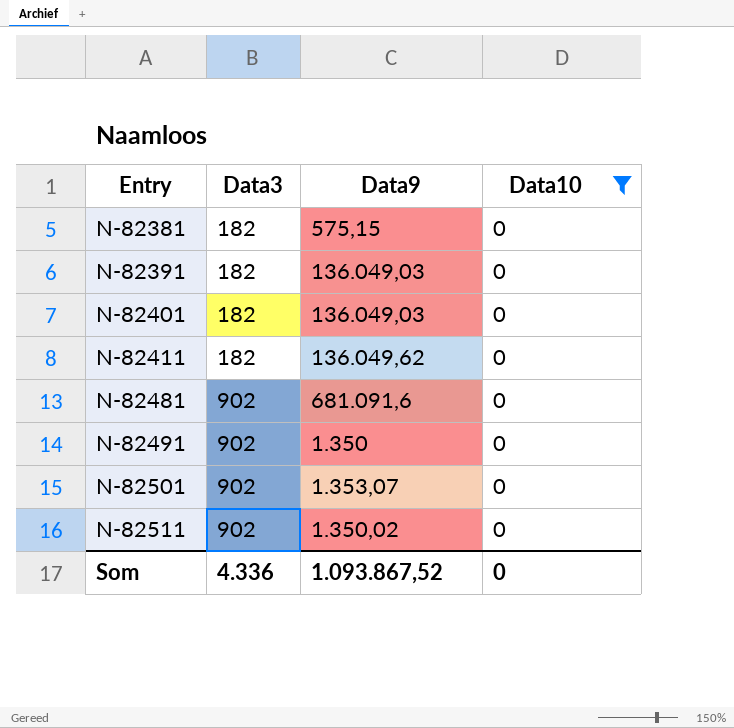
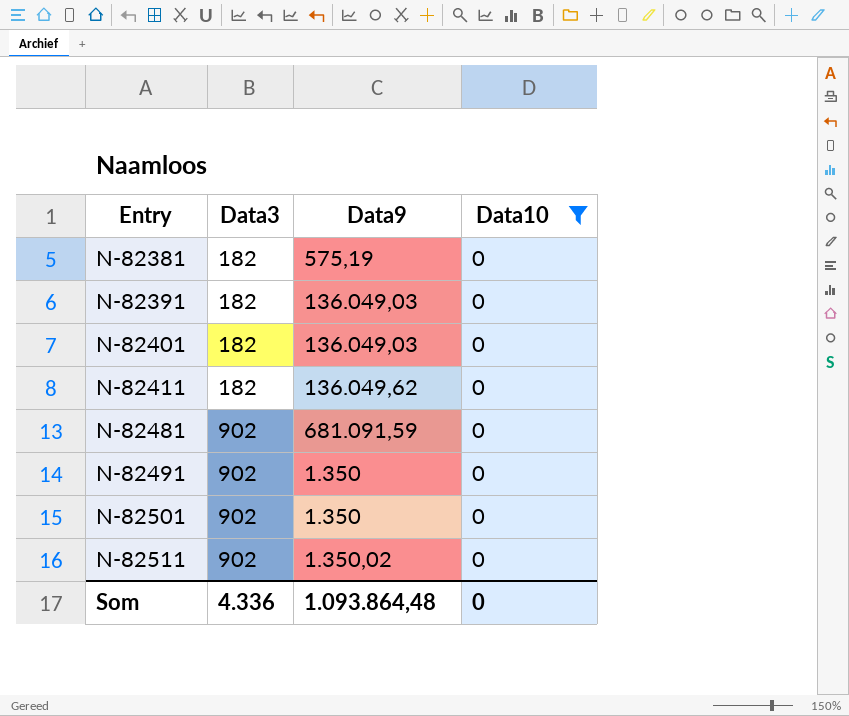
N-82381 | Data9: 575,15 -> 575,19
N-82481 | Data9: 681.091,6 -> 681.091,59
N-82501 | Data9: 1.353,07 -> 1.350
Som | Data9: 1.093.867,52 -> 1.093.864,48

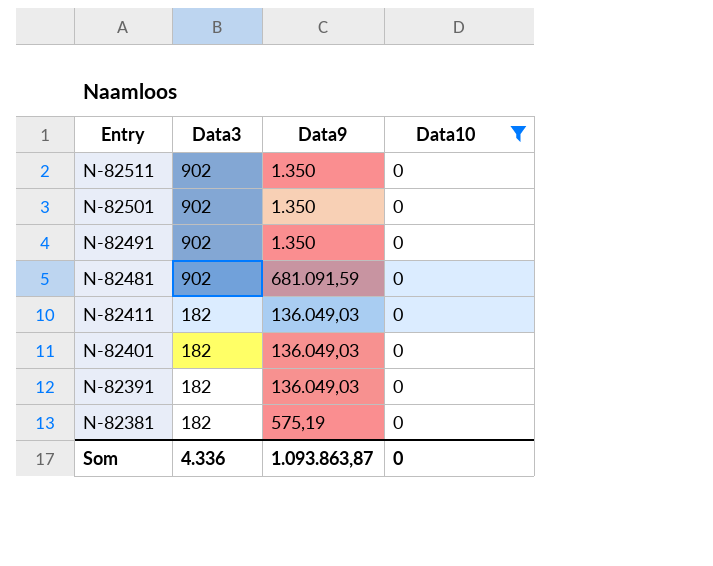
row order: Entry ascending -> Entry descending
N-82511 | Data9: 1.350,02 -> 1.350
N-82411 | Data9: 136.049,62 -> 136.049,03
Som | Data9: 1.093.864,48 -> 1.093.863,87

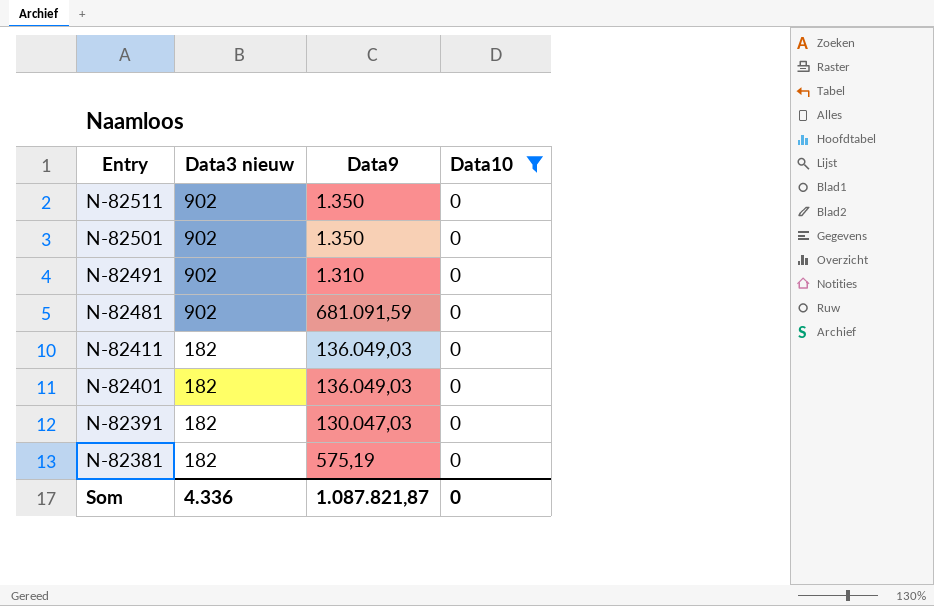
column name: Data3 -> Data3 nieuw
N-82491 | Data9: 1.350 -> 1.310
N-82391 | Data9: 136.049,03 -> 130.047,03
Som | Data9: 1.093.863,87 -> 1.087.821,87

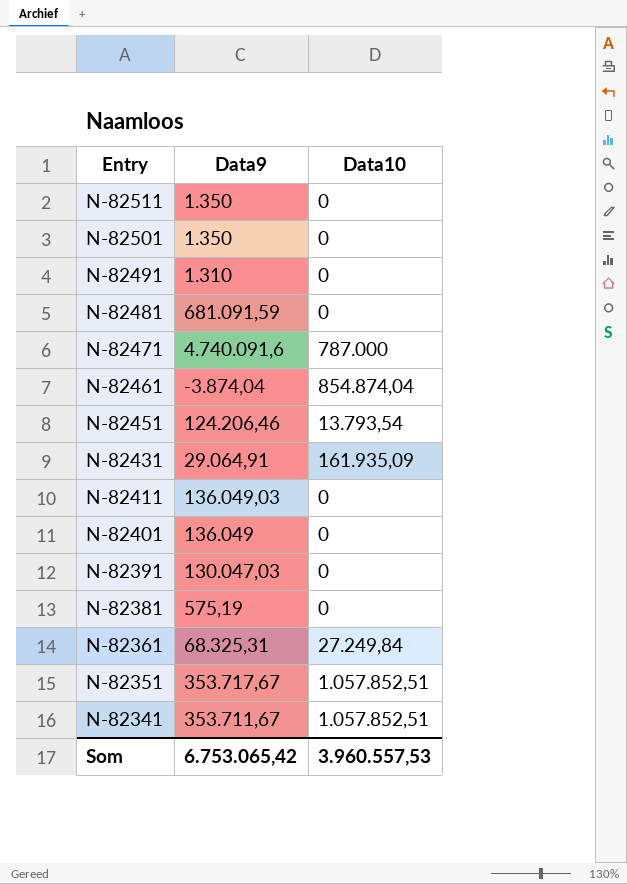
filter: Data10 = 0 -> none
column Data3 nieuw | position: 2 -> none
N-82401 | Data9: 136.049,03 -> 136.049
Som | Data9: 1.087.821,87 -> 6.753.065,42
Som | Data10: 0 -> 3.960.557,53

